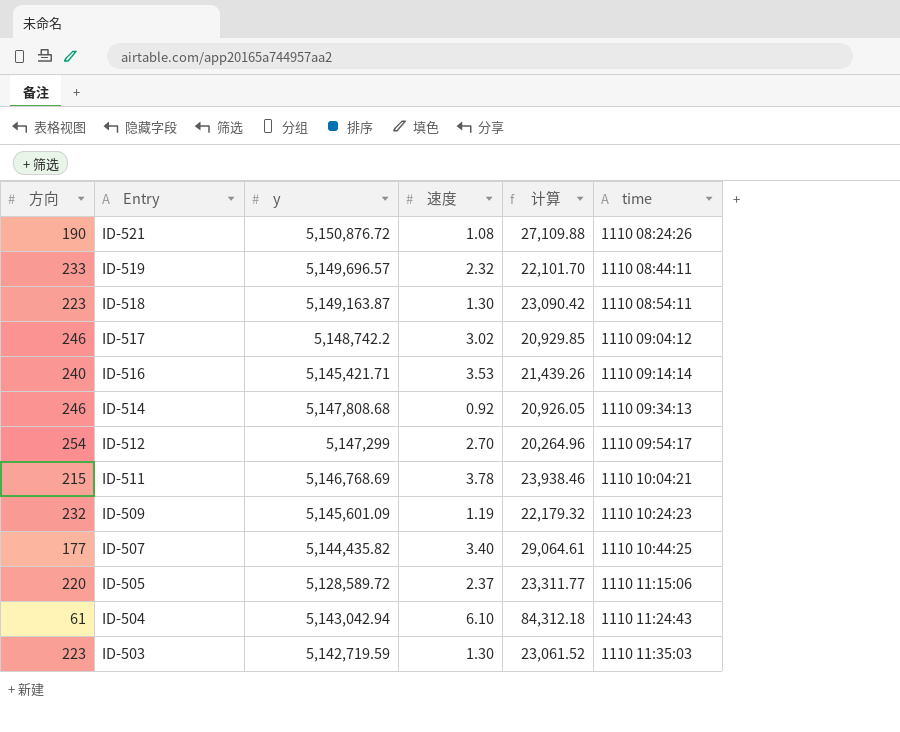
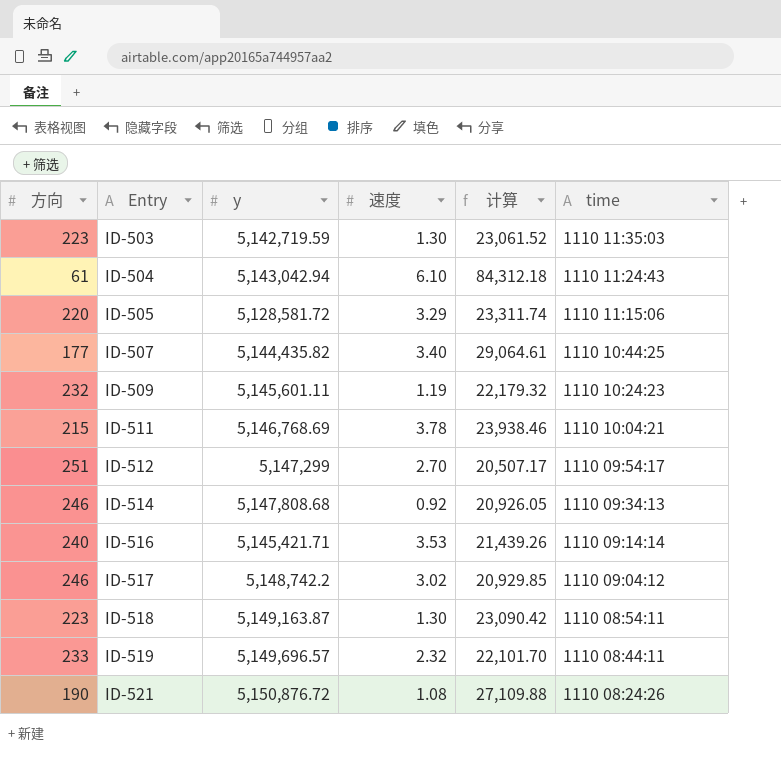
row order: Entry descending -> Entry ascending
ID-505 | y: 5,128,589.72 -> 5,128,581.72
ID-505 | 速度: 2.37 -> 3.29
ID-505 | 计算: 23,311.77 -> 23,311.74
ID-509 | y: 5,145,601.09 -> 5,145,601.11
ID-512 | 方向: 254 -> 251
ID-512 | 计算: 20,264.96 -> 20,507.17

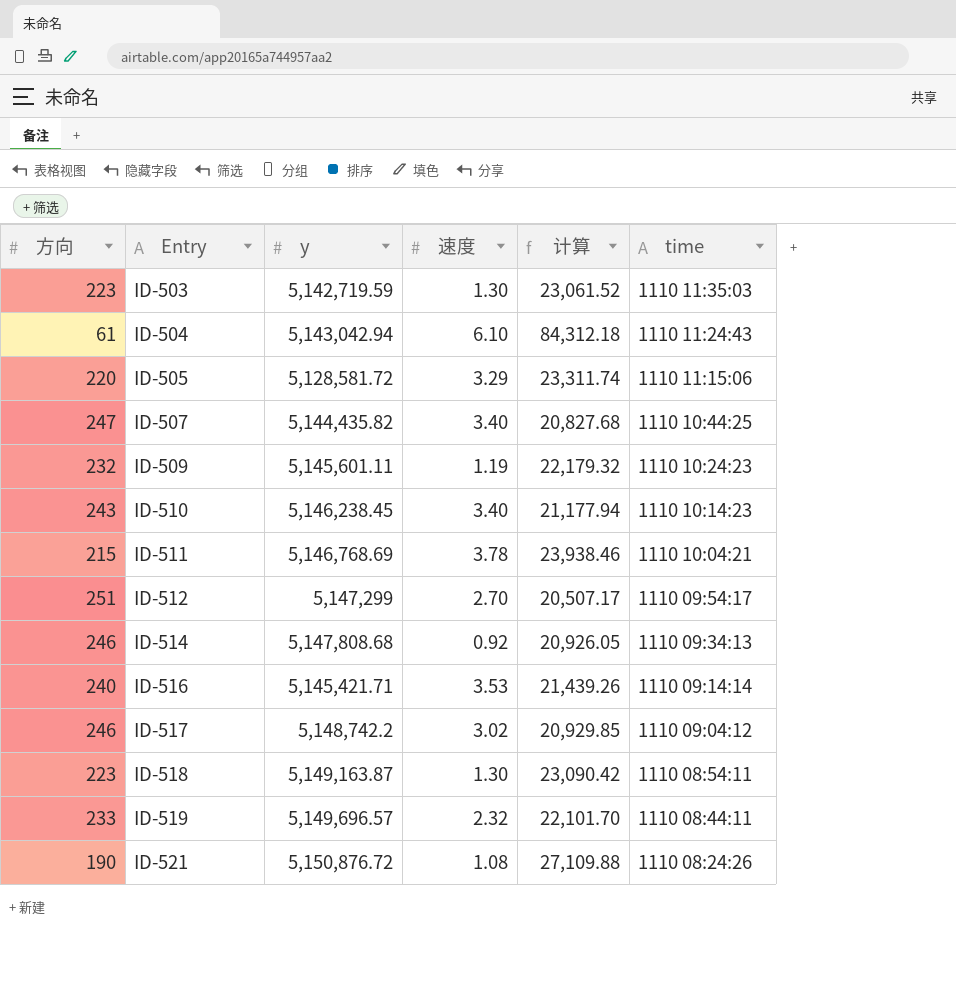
ID-507 | 方向: 177 -> 247
ID-507 | 计算: 29,064.61 -> 20,827.68
row ID-510: none -> 243 | 5,146,238.45 | 3.40 | 21,177.94 | 1110 10:14:23

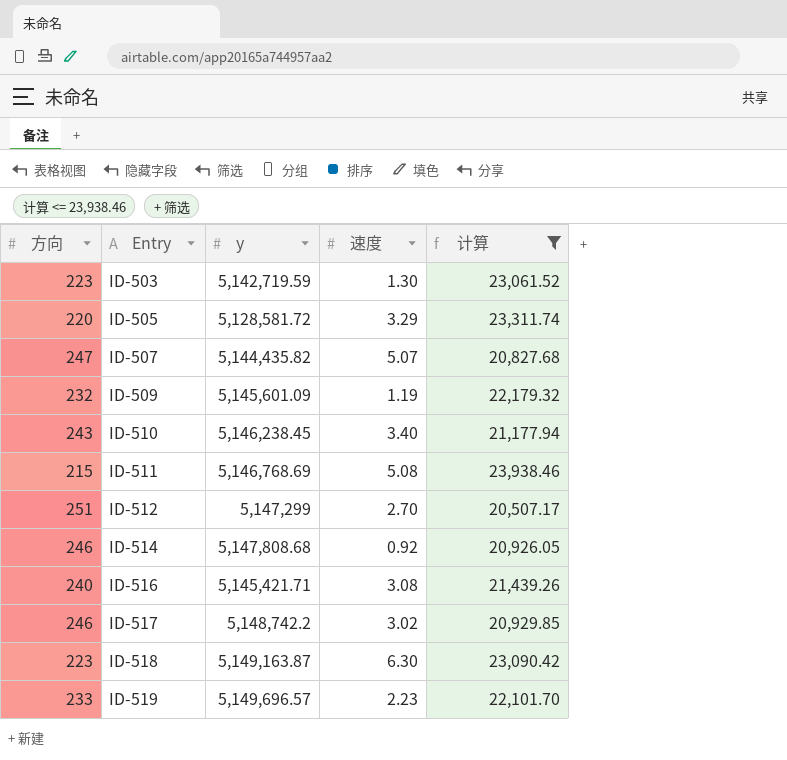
filter: none -> 计算 <= 23,938.46
column time | position: 6 -> none
ID-507 | 速度: 3.40 -> 5.07
ID-509 | y: 5,145,601.11 -> 5,145,601.09
ID-511 | 速度: 3.78 -> 5.08
ID-516 | 速度: 3.53 -> 3.08
ID-518 | 速度: 1.30 -> 6.30
ID-519 | 速度: 2.32 -> 2.23

